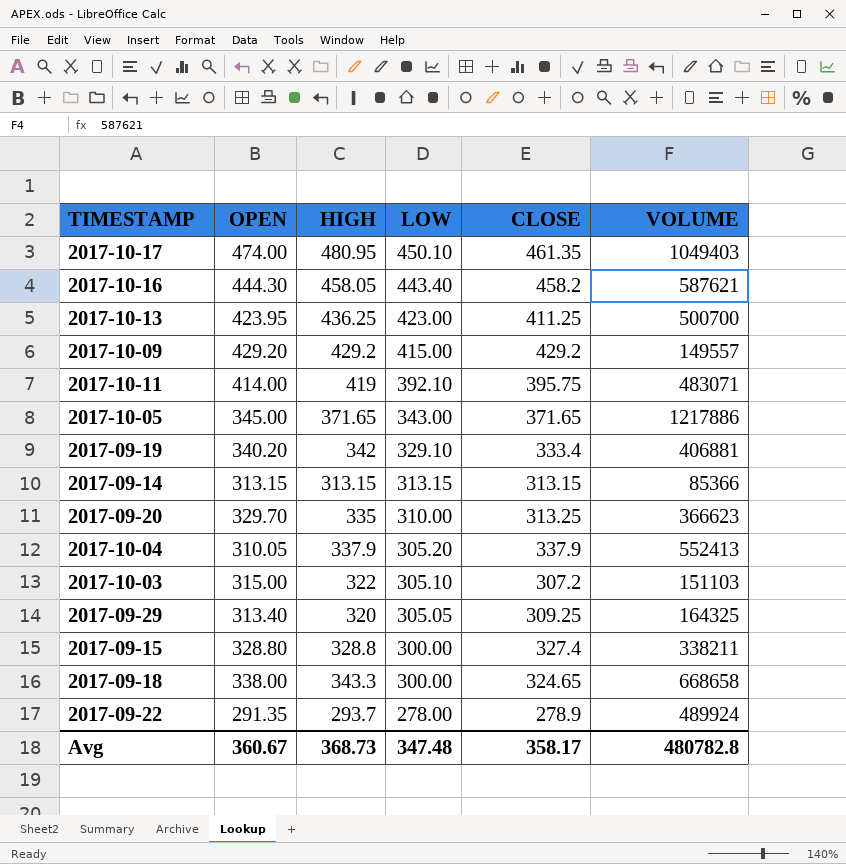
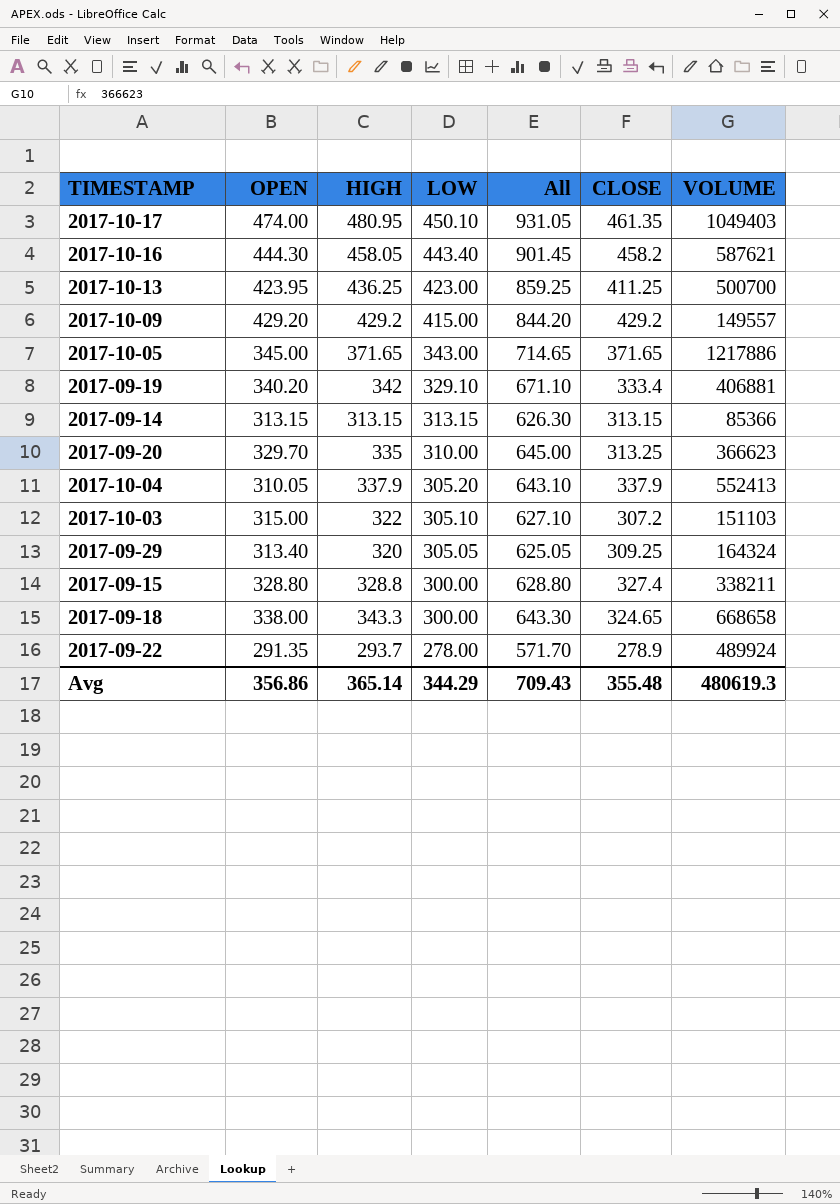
column All | formula: none -> [HIGH] + [LOW]
row 2017-10-11: 414.00 | 419 | 392.10 | 395.75 | 483071 -> none
2017-09-29 | VOLUME: 164325 -> 164324
Avg | OPEN: 360.67 -> 356.86
Avg | HIGH: 368.73 -> 365.14
Avg | LOW: 347.48 -> 344.29
Avg | CLOSE: 358.17 -> 355.48
Avg | VOLUME: 480782.8 -> 480619.3

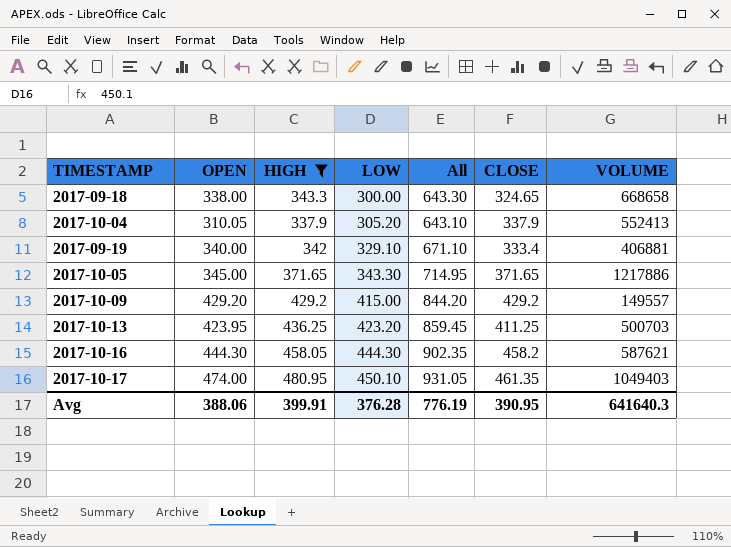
filter: none -> HIGH >= 337.9
row order: LOW descending -> LOW ascending
2017-09-19 | OPEN: 340.20 -> 340.00
2017-10-05 | LOW: 343.00 -> 343.30
2017-10-05 | All: 714.65 -> 714.95
2017-10-13 | LOW: 423.00 -> 423.20
2017-10-13 | All: 859.25 -> 859.45
2017-10-13 | VOLUME: 500700 -> 500703
2017-10-16 | LOW: 443.40 -> 444.30
2017-10-16 | All: 901.45 -> 902.35
Avg | OPEN: 356.86 -> 388.06
Avg | HIGH: 365.14 -> 399.91
Avg | LOW: 344.29 -> 376.28
Avg | All: 709.43 -> 776.19
Avg | CLOSE: 355.48 -> 390.95
Avg | VOLUME: 480619.3 -> 641640.3

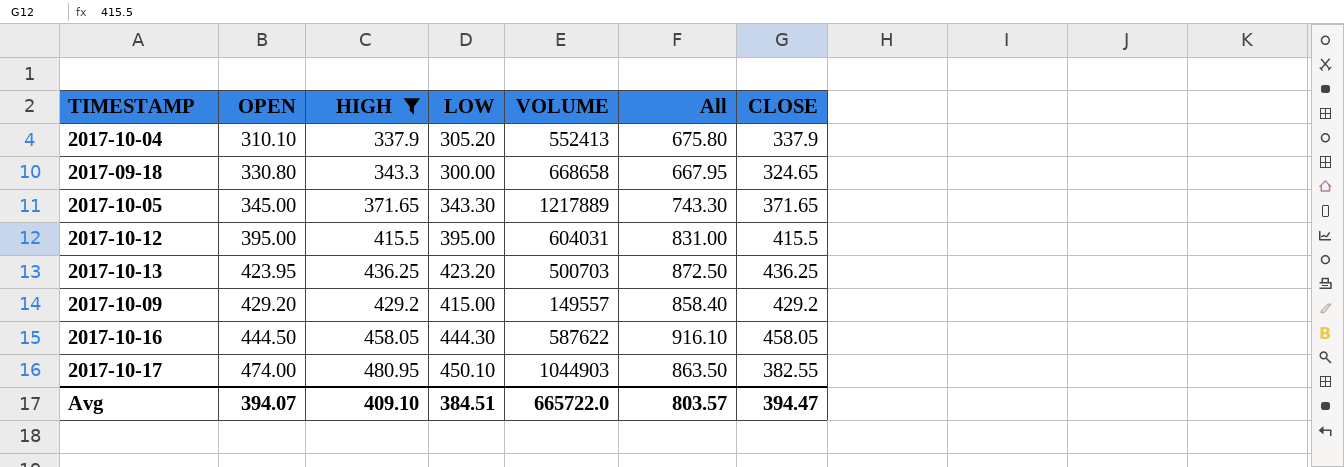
row order: LOW ascending -> OPEN ascending
column VOLUME | position: 7 -> 5
column All | formula: [HIGH] + [LOW] -> [HIGH] + [CLOSE]
row 2017-09-19: 340.00 | 342 | 329.10 | 671.10 | 333.4 | 406881 -> none
2017-10-04 | OPEN: 310.05 -> 310.10
2017-09-18 | OPEN: 338.00 -> 330.80
2017-10-05 | VOLUME: 1217886 -> 1217889
row 2017-10-12: none -> 395.00 | 415.5 | 395.00 | 604031 | 831.00 | 415.5
2017-10-13 | CLOSE: 411.25 -> 436.25
2017-10-16 | OPEN: 444.30 -> 444.50
2017-10-16 | VOLUME: 587621 -> 587622
2017-10-16 | CLOSE: 458.2 -> 458.05
2017-10-17 | VOLUME: 1049403 -> 1044903
2017-10-17 | CLOSE: 461.35 -> 382.55
Avg | OPEN: 388.06 -> 394.07
Avg | HIGH: 399.91 -> 409.10
Avg | LOW: 376.28 -> 384.51
Avg | VOLUME: 641640.3 -> 665722.0
Avg | All: 776.19 -> 803.57
Avg | CLOSE: 390.95 -> 394.47

